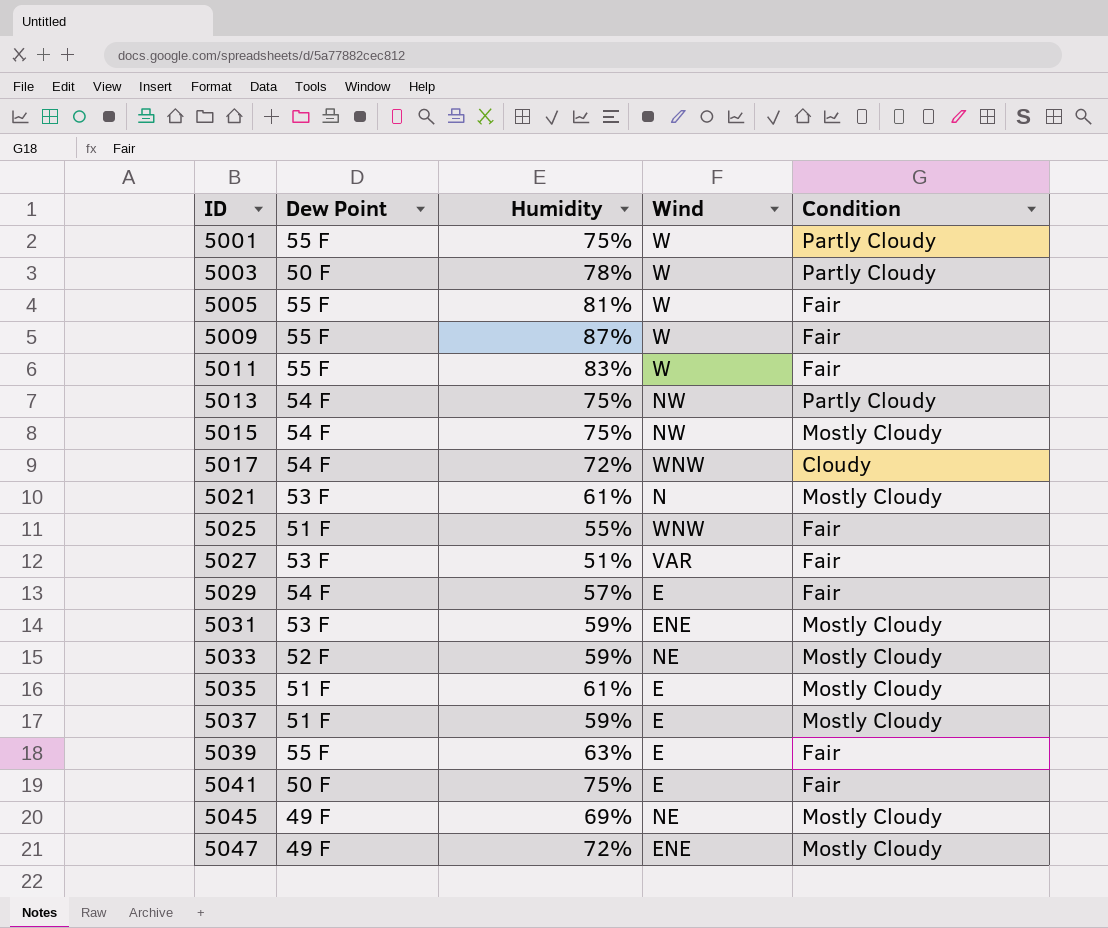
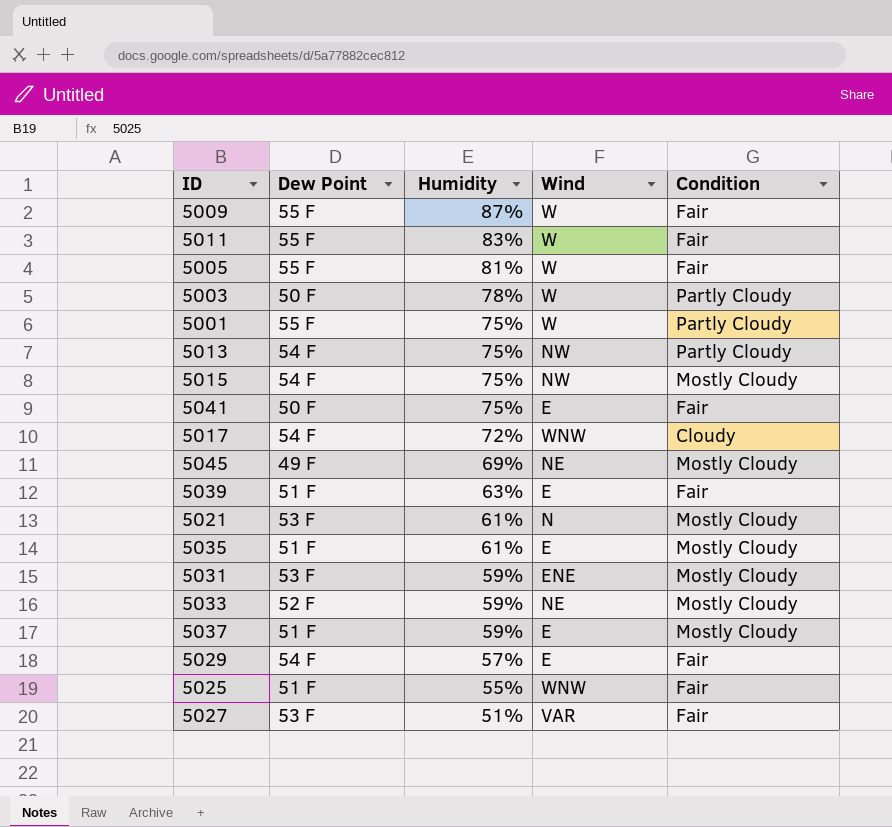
row order: ID ascending -> Humidity descending
row 5047: 49 F | 72% | ENE | Mostly Cloudy -> none
5039 | Dew Point: 55 F -> 51 F

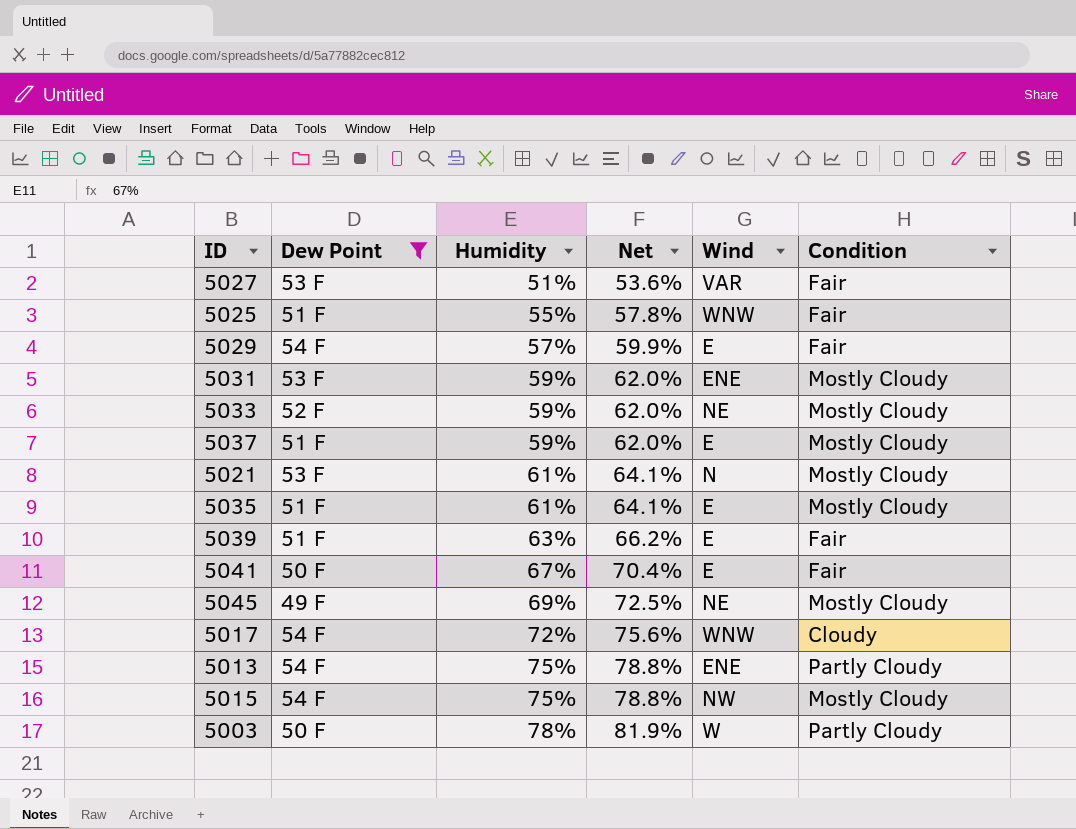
filter: none -> Dew Point != 55 F
row order: Humidity descending -> Humidity ascending
column Net | formula: none -> [Humidity] * 1.05
5041 | Humidity: 75% -> 67%
5013 | Wind: NW -> ENE

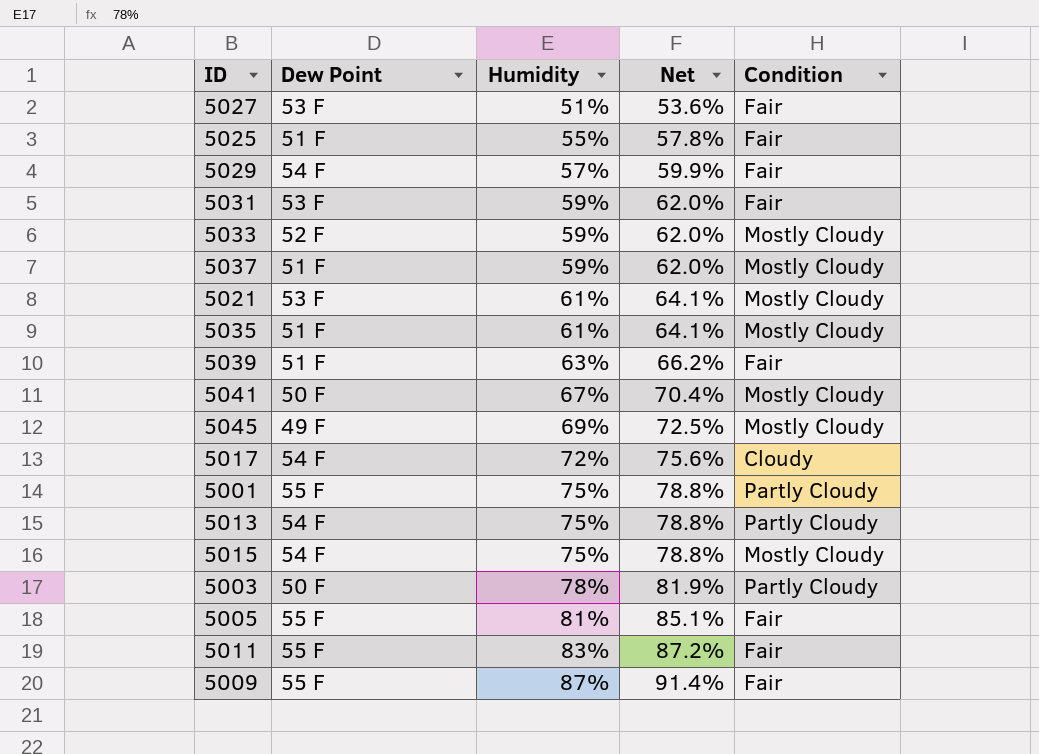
filter: Dew Point != 55 F -> none
column Wind | position: 5 -> none
5031 | Condition: Mostly Cloudy -> Fair
5041 | Condition: Fair -> Mostly Cloudy

